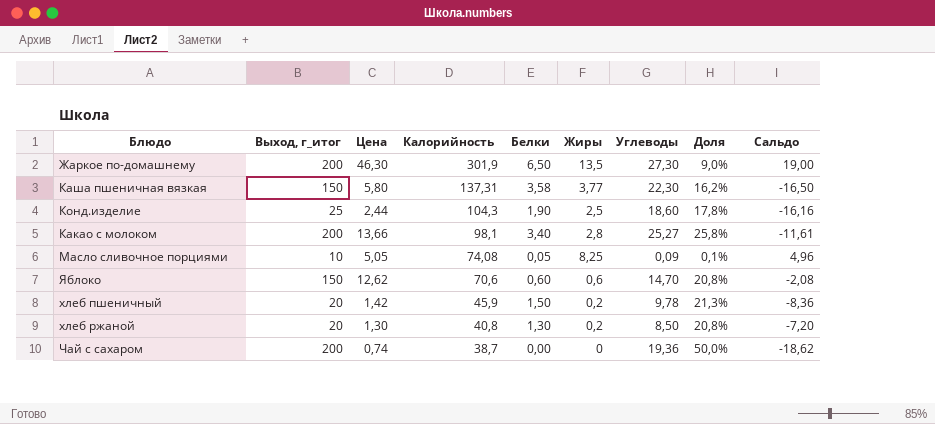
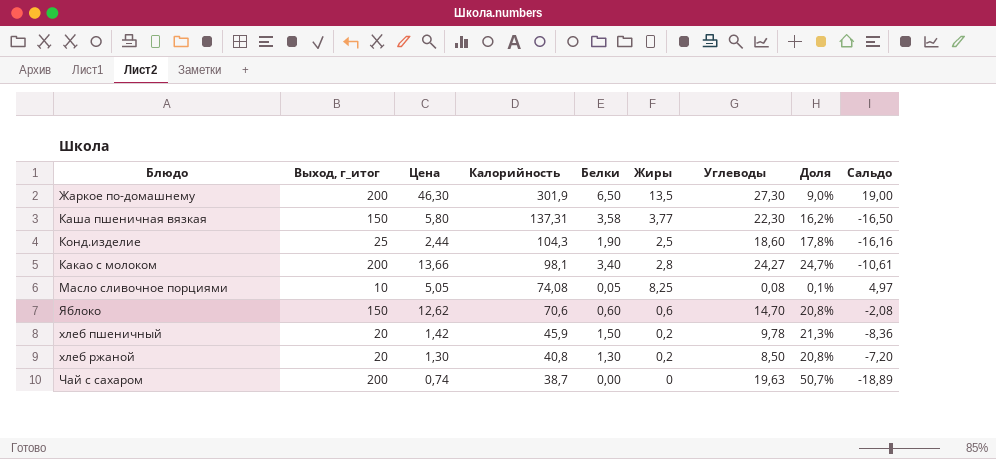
Какао с молоком | Углеводы: 25,27 -> 24,27
Какао с молоком | Доля: 25,8% -> 24,7%
Какао с молоком | Сальдо: -11,61 -> -10,61
Масло сливочное порциями | Углеводы: 0,09 -> 0,08
Масло сливочное порциями | Сальдо: 4,96 -> 4,97
Чай с сахаром | Углеводы: 19,36 -> 19,63
Чай с сахаром | Доля: 50,0% -> 50,7%
Чай с сахаром | Сальдо: -18,62 -> -18,89

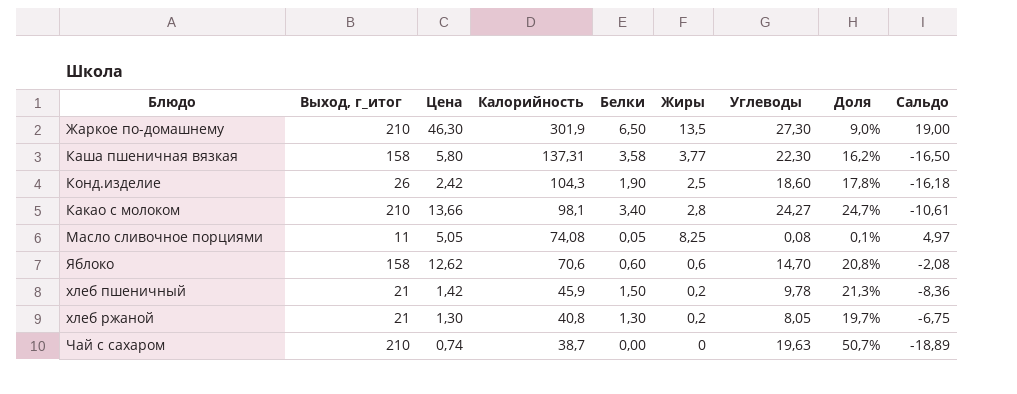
Жаркое по-домашнему | Выход, г_итог: 200 -> 210
Каша пшеничная вязкая | Выход, г_итог: 150 -> 158
Конд.изделие | Выход, г_итог: 25 -> 26
Конд.изделие | Цена: 2,44 -> 2,42
Конд.изделие | Сальдо: -16,16 -> -16,18
Какао с молоком | Выход, г_итог: 200 -> 210
Масло сливочное порциями | Выход, г_итог: 10 -> 11
Яблоко | Выход, г_итог: 150 -> 158
хлеб пшеничный | Выход, г_итог: 20 -> 21
хлеб ржаной | Выход, г_итог: 20 -> 21
хлеб ржаной | Углеводы: 8,50 -> 8,05
хлеб ржаной | Доля: 20,8% -> 19,7%
хлеб ржаной | Сальдо: -7,20 -> -6,75
Чай с сахаром | Выход, г_итог: 200 -> 210

